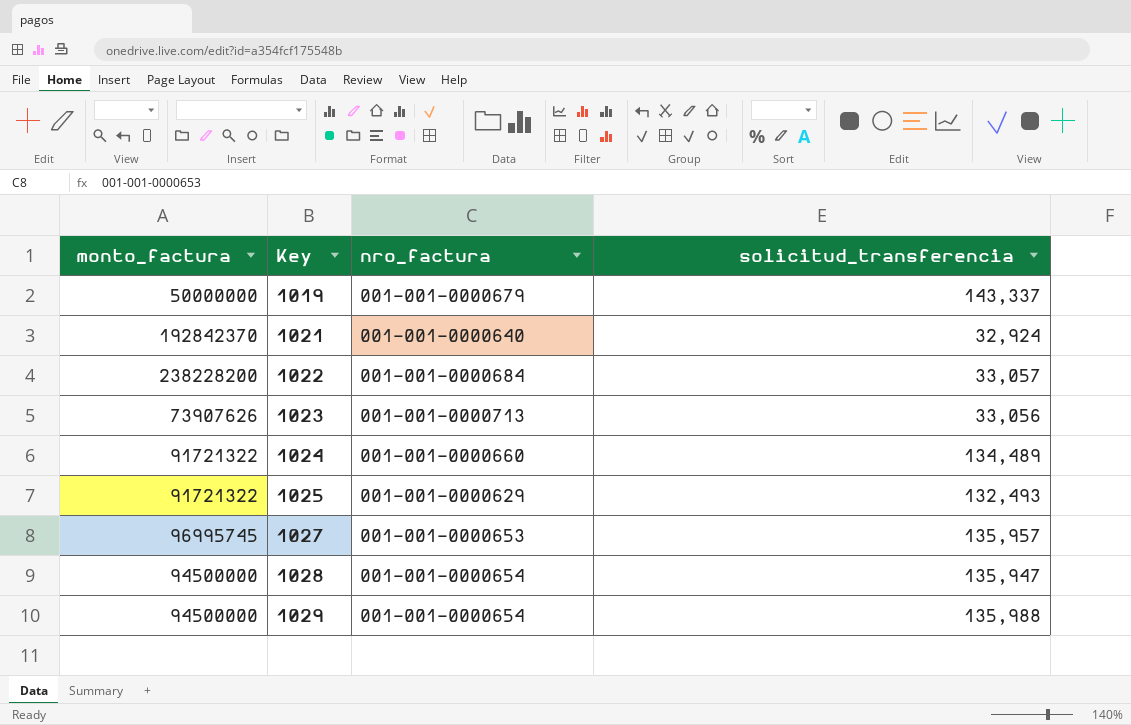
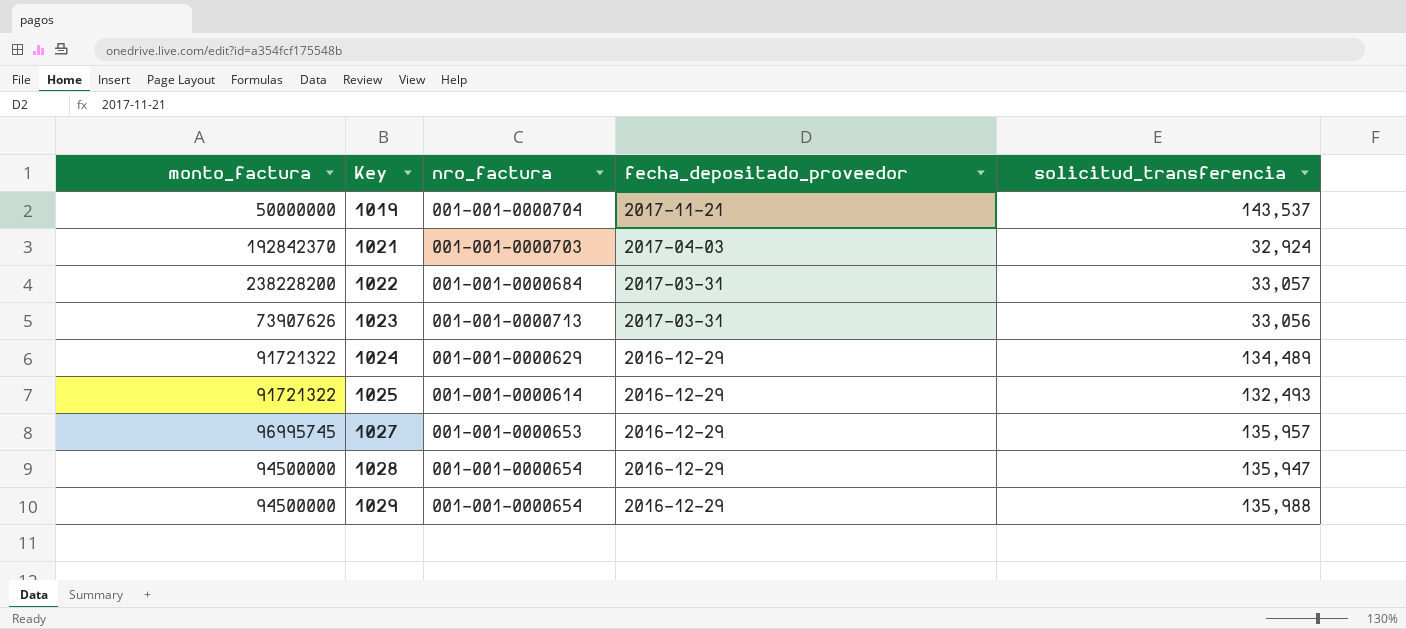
column fecha_depositado_proveedor | position: none -> 4
1019 | nro_factura: 001-001-0000679 -> 001-001-0000704
1019 | solicitud_transferencia: 143,337 -> 143,537
1021 | nro_factura: 001-001-0000640 -> 001-001-0000703
1024 | nro_factura: 001-001-0000660 -> 001-001-0000629
1025 | nro_factura: 001-001-0000629 -> 001-001-0000614

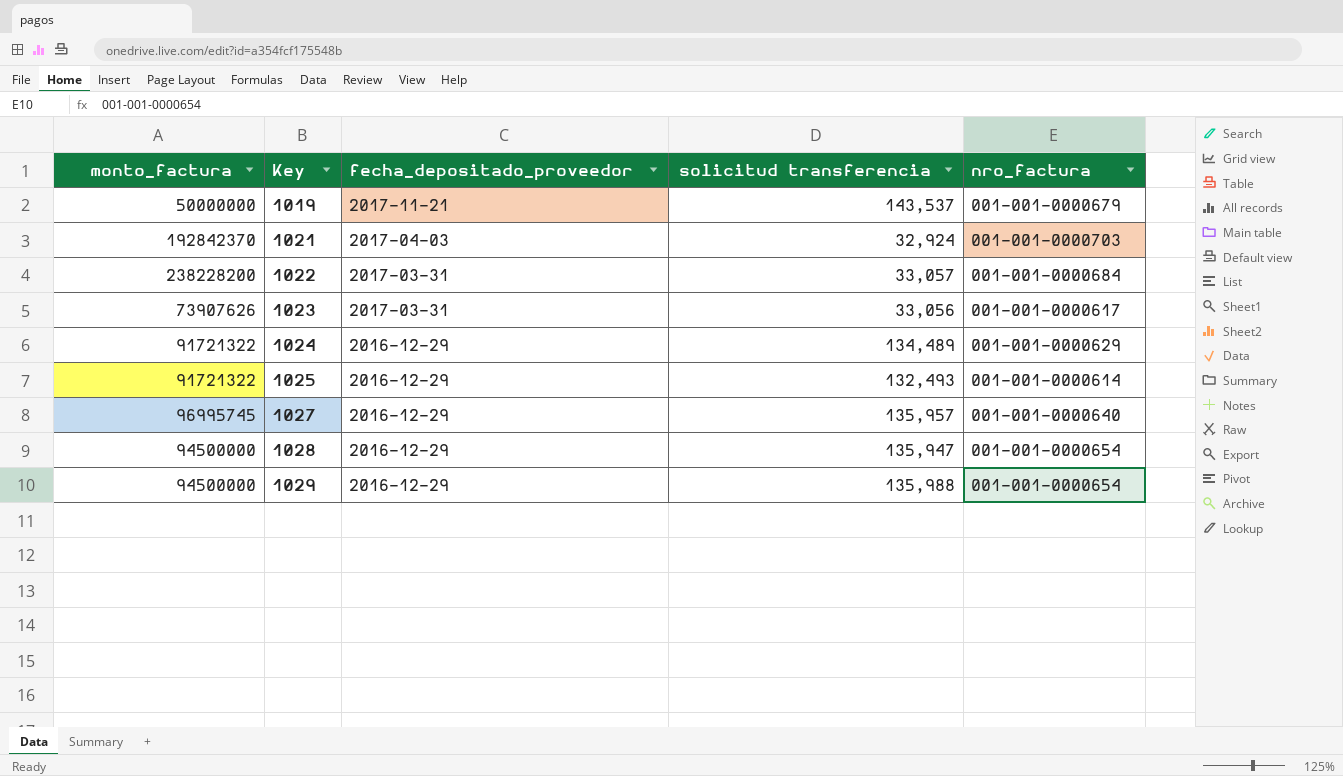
column name: solicitud_transferencia -> solicitud transferencia
column nro_factura | position: 3 -> 5
1019 | nro_factura: 001-001-0000704 -> 001-001-0000679
1023 | nro_factura: 001-001-0000713 -> 001-001-0000617
1027 | nro_factura: 001-001-0000653 -> 001-001-0000640

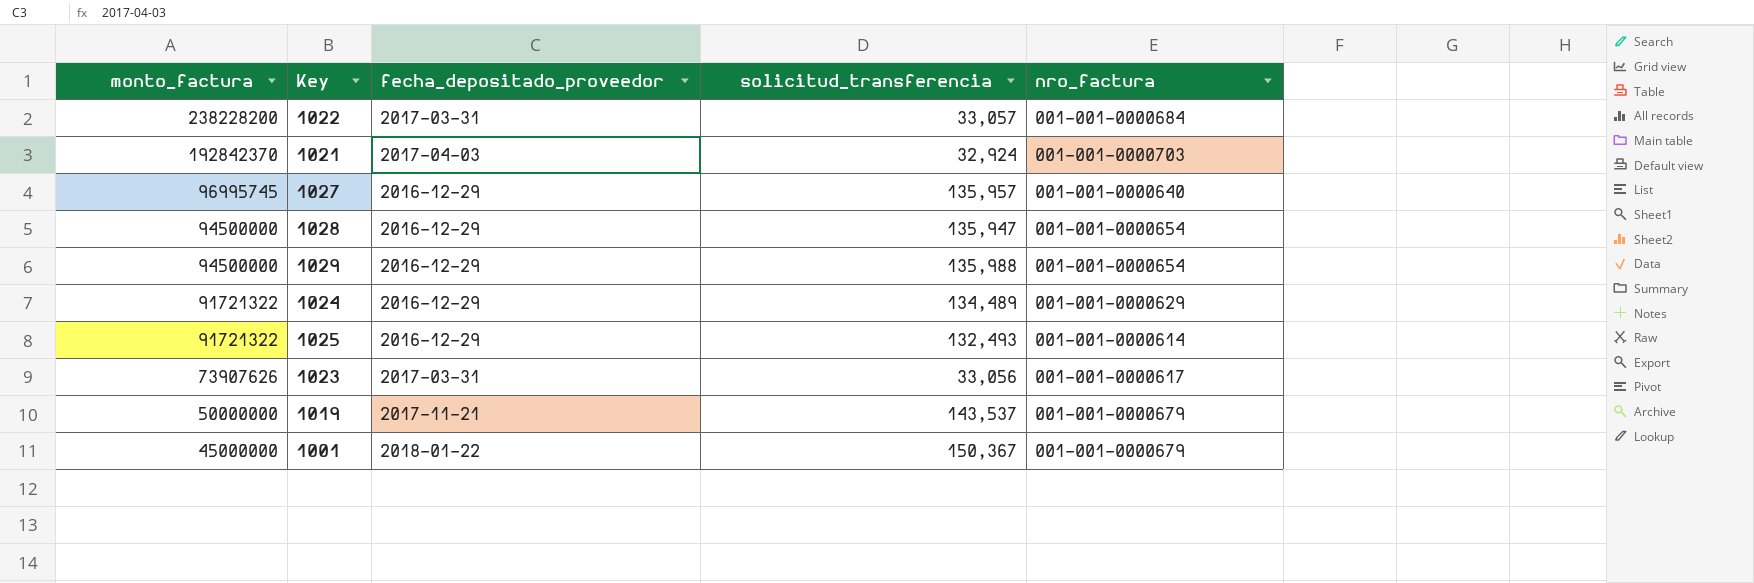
row order: Key ascending -> monto_factura descending
column name: solicitud transferencia -> solicitud_transferencia
row 1001: none -> 45000000 | 2018-01-22 | 150,367 | 001-001-0000679

